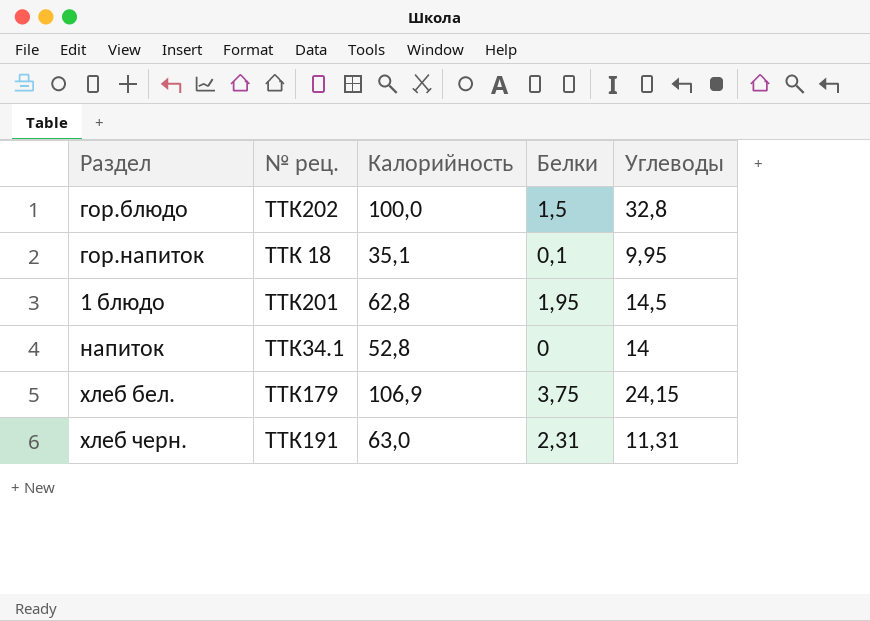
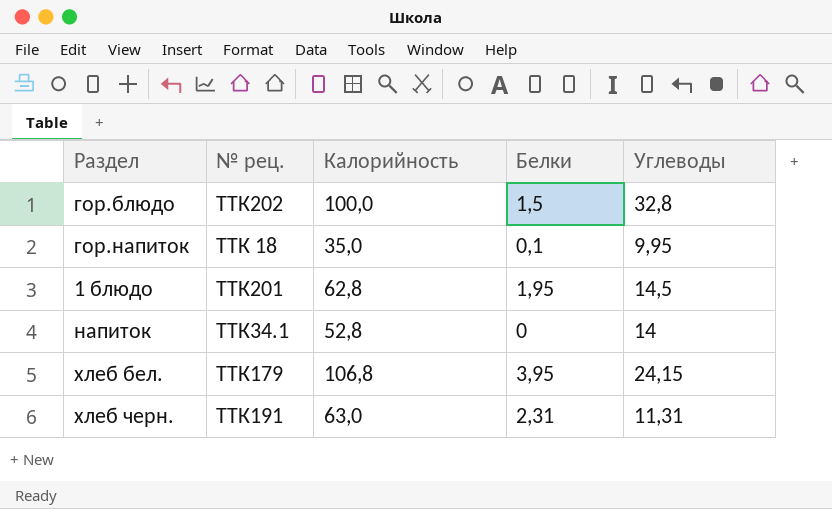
гор.напиток | Калорийность: 35,1 -> 35,0
хлеб бел. | Калорийность: 106,9 -> 106,8
хлеб бел. | Белки: 3,75 -> 3,95

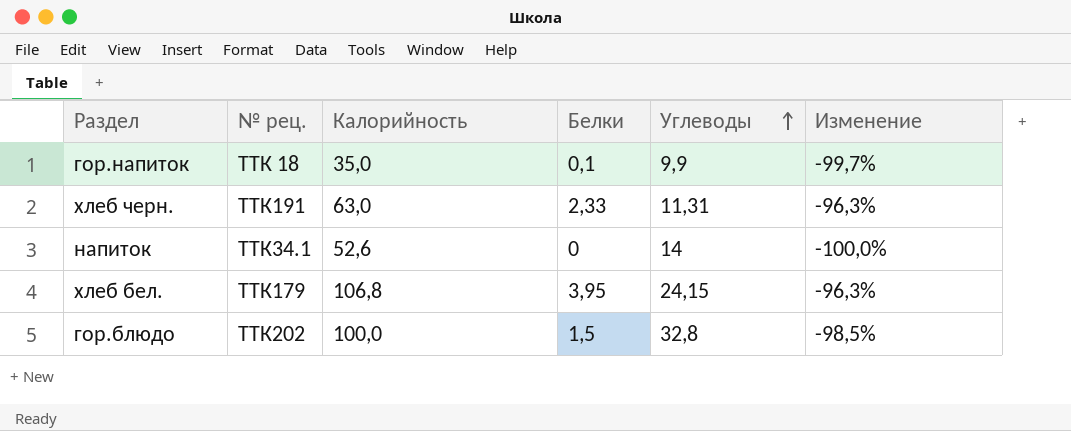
row order: none -> Углеводы ascending
column Изменение | formula: none -> ([Белки] - [Калорийность]) / [Калорийность]
row 1 блюдо: ТТК201 | 62,8 | 1,95 | 14,5 -> none
гор.напиток | Углеводы: 9,95 -> 9,9
хлеб черн. | Белки: 2,31 -> 2,33
напиток | Калорийность: 52,8 -> 52,6

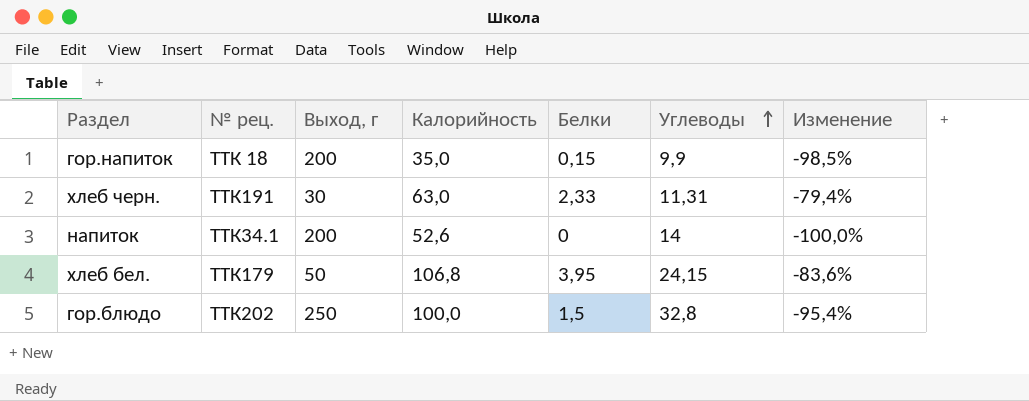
column Выход, г | position: none -> 3
column Изменение | formula: ([Белки] - [Калорийность]) / [Калорийность] -> ([Белки] - [Углеводы]) / [Углеводы]
гор.напиток | Белки: 0,1 -> 0,15

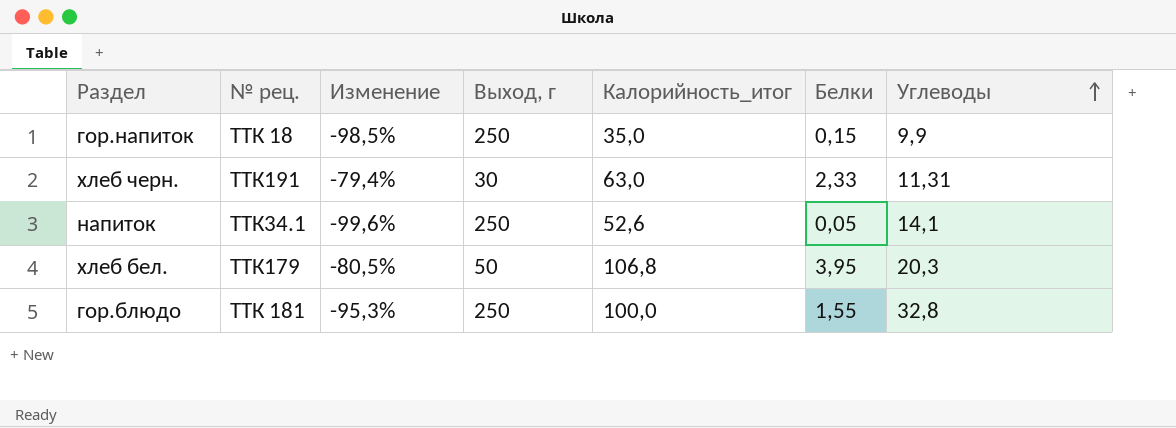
column Изменение | position: 7 -> 3
column name: Калорийность -> Калорийность_итог
гор.напиток | Выход, г: 200 -> 250
напиток | Изменение: -100,0% -> -99,6%
напиток | Выход, г: 200 -> 250
напиток | Белки: 0 -> 0,05
напиток | Углеводы: 14 -> 14,1
хлеб бел. | Изменение: -83,6% -> -80,5%
хлеб бел. | Углеводы: 24,15 -> 20,3
гор.блюдо | № рец.: ТТК202 -> ТТК 181
гор.блюдо | Изменение: -95,4% -> -95,3%
гор.блюдо | Белки: 1,5 -> 1,55

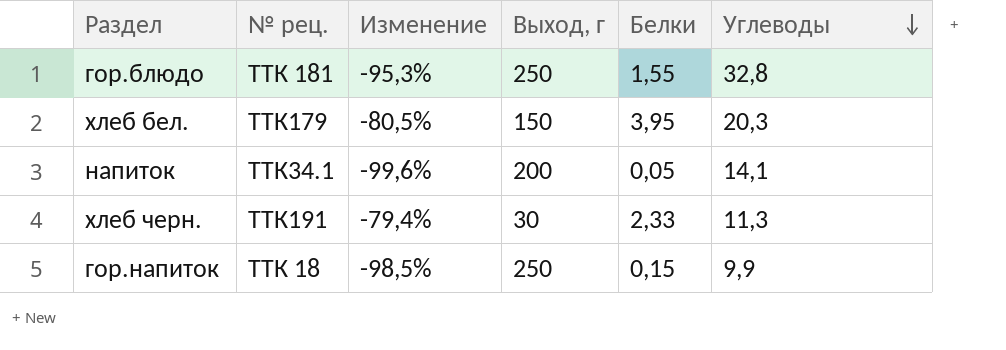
row order: Углеводы ascending -> Углеводы descending
column Калорийность_итог | position: 5 -> none
хлеб бел. | Выход, г: 50 -> 150
напиток | Выход, г: 250 -> 200
хлеб черн. | Углеводы: 11,31 -> 11,3

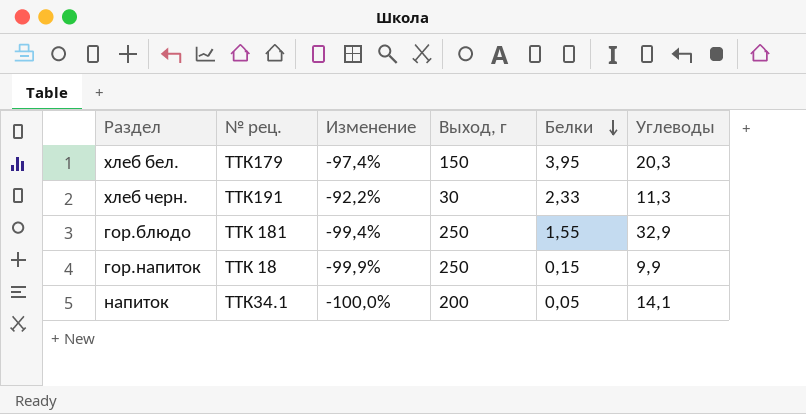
row order: Углеводы descending -> Белки descending
column Изменение | formula: ([Белки] - [Углеводы]) / [Углеводы] -> ([Белки] - [Выход, г]) / [Выход, г]
гор.блюдо | Углеводы: 32,8 -> 32,9

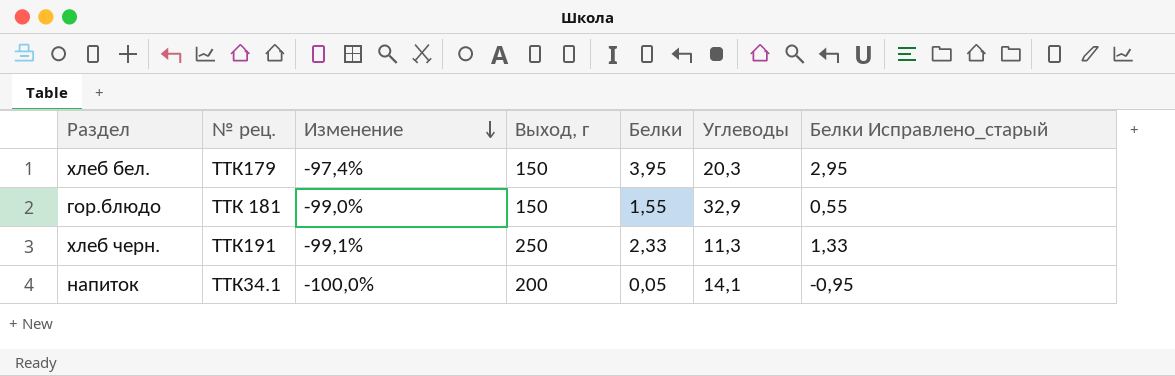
row order: Белки descending -> Изменение descending
column Белки Исправлено_старый | formula: none -> [Белки] - 1
row гор.напиток: ТТК 18 | -99,9% | 250 | 0,15 | 9,9 -> none
гор.блюдо | Изменение: -99,4% -> -99,0%
гор.блюдо | Выход, г: 250 -> 150
хлеб черн. | Изменение: -92,2% -> -99,1%
хлеб черн. | Выход, г: 30 -> 250

